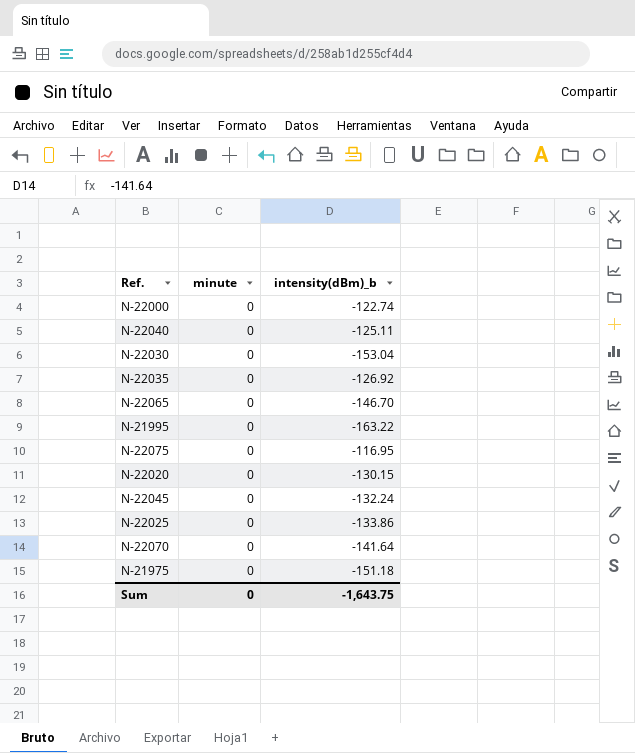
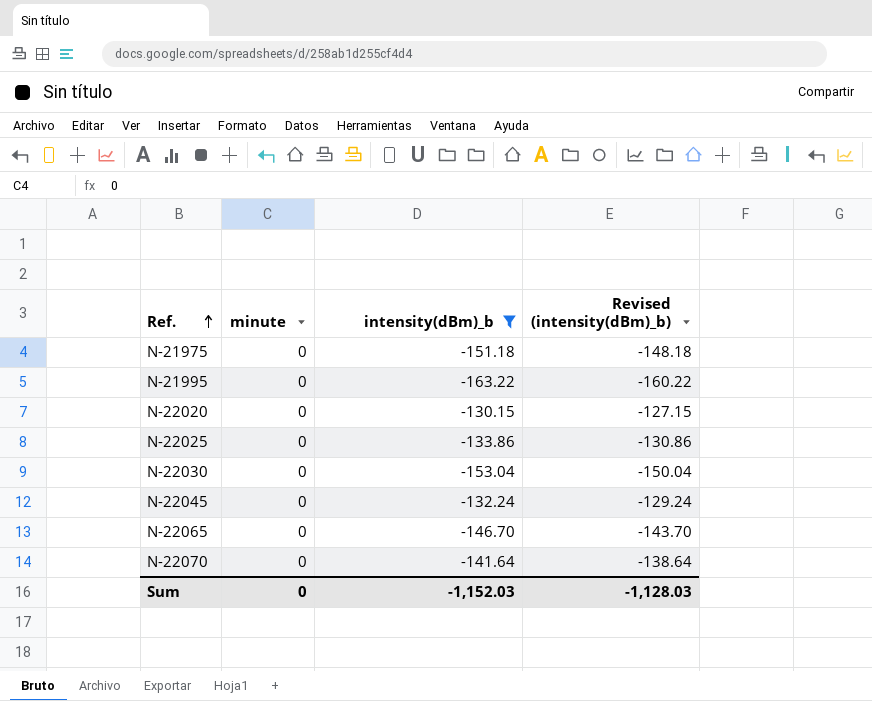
filter: none -> intensity(dBm)_b <= -130.15
row order: none -> Ref. ascending
column Revised (intensity(dBm)_b) | formula: none -> [intensity(dBm)_b] + 3
Sum | intensity(dBm)_b: -1,643.75 -> -1,152.03

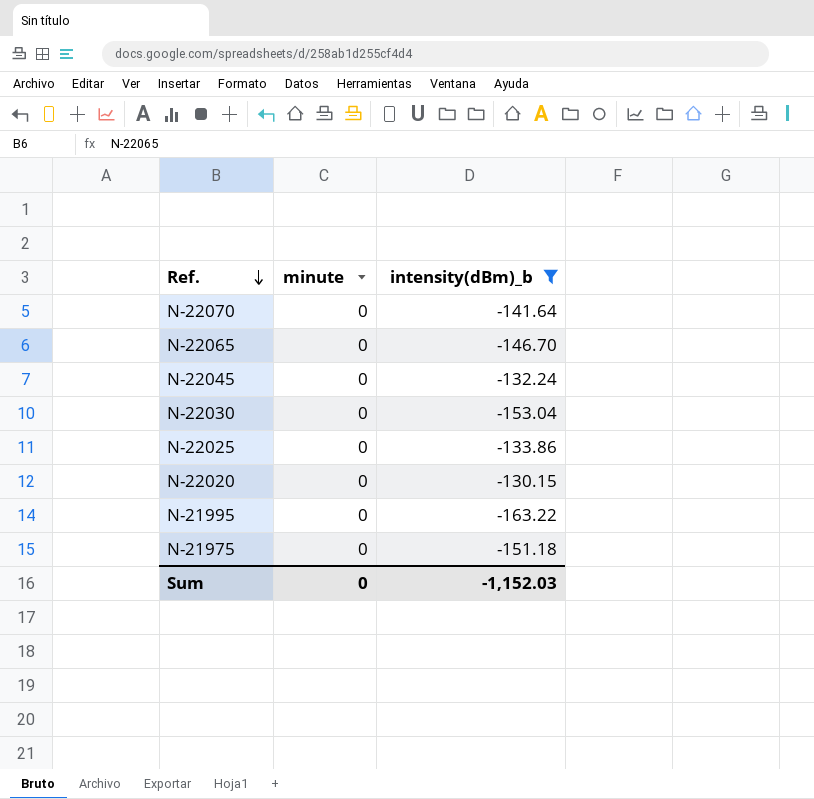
row order: Ref. ascending -> Ref. descending
column Revised (intensity(dBm)_b) | formula: [intensity(dBm)_b] + 3 -> none

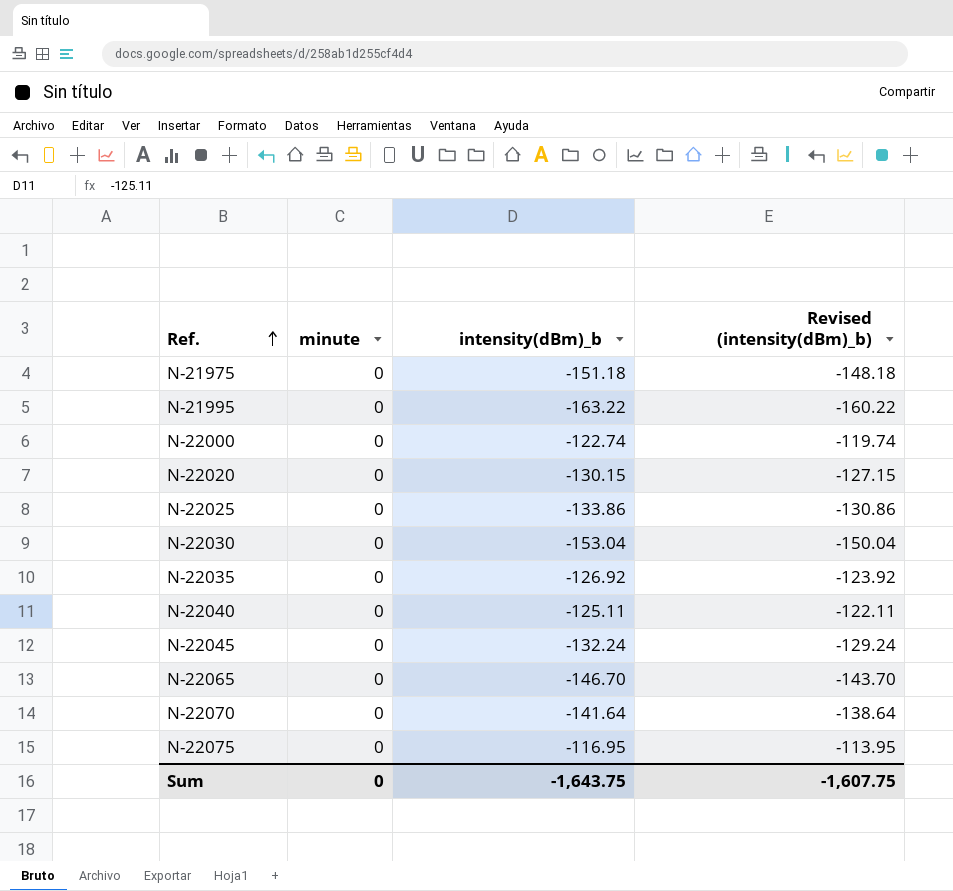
filter: intensity(dBm)_b <= -130.15 -> none
row order: Ref. descending -> Ref. ascending
column Revised (intensity(dBm)_b) | formula: none -> [intensity(dBm)_b] + 3
Sum | intensity(dBm)_b: -1,152.03 -> -1,643.75

